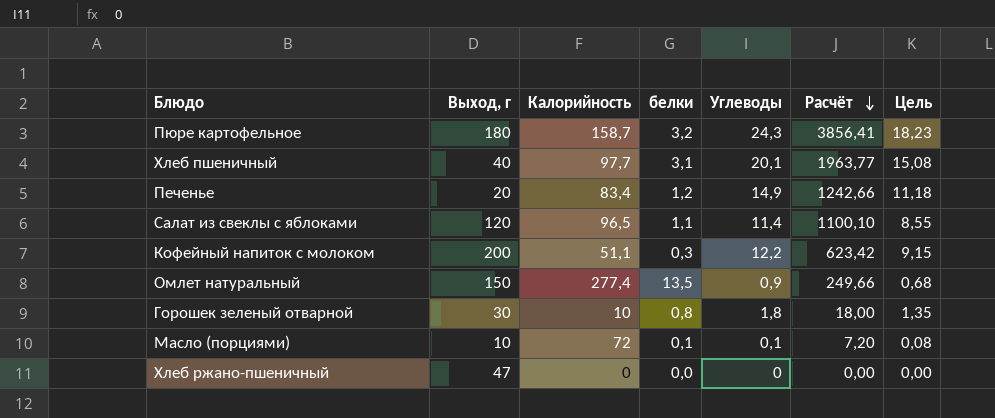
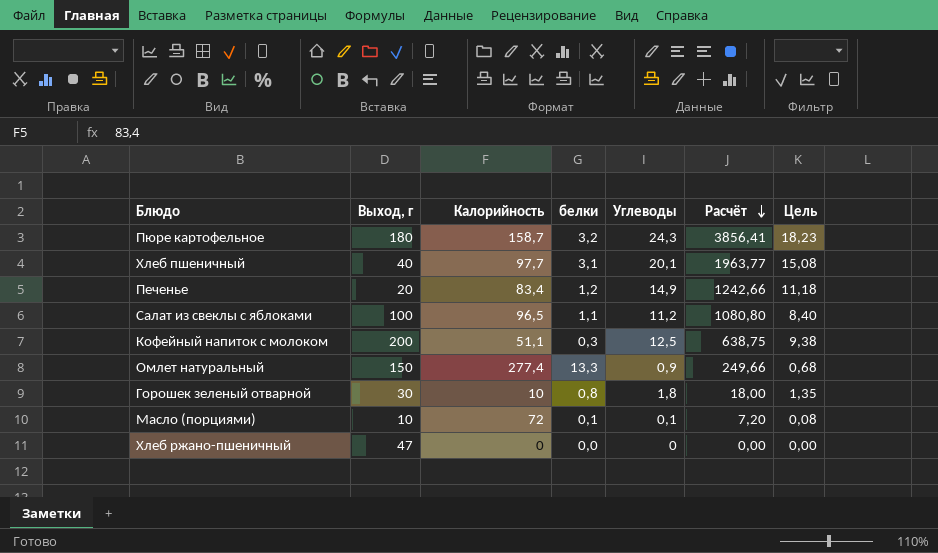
Салат из свеклы с яблоками | Выход, г: 120 -> 100
Салат из свеклы с яблоками | Углеводы: 11,4 -> 11,2
Салат из свеклы с яблоками | Расчёт: 1100,10 -> 1080,80
Салат из свеклы с яблоками | Цель: 8,55 -> 8,40
Кофейный напиток с молоком | Углеводы: 12,2 -> 12,5
Кофейный напиток с молоком | Расчёт: 623,42 -> 638,75
Кофейный напиток с молоком | Цель: 9,15 -> 9,38
Омлет натуральный | белки: 13,5 -> 13,3

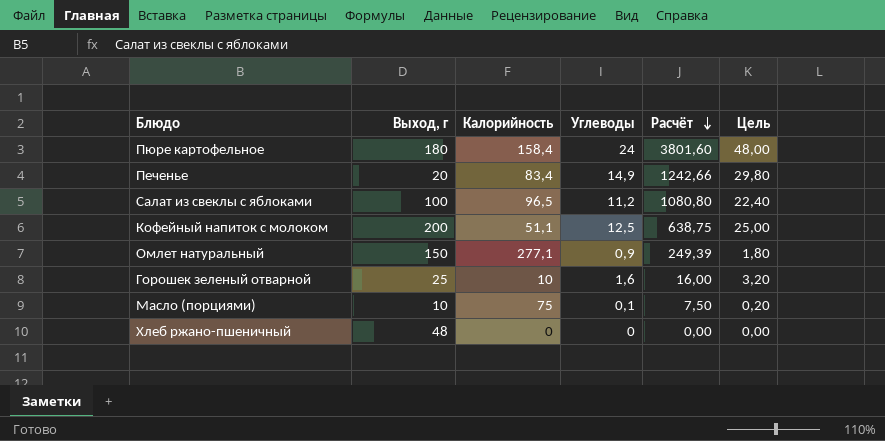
column белки | position: 4 -> none
column Цель | formula: [Углеводы] * 0,75 -> [Углеводы] * 2
row Хлеб пшеничный: 40 | 97,7 | 3,1 | 20,1 | 1963,77 | 15,08 -> none
Пюре картофельное | Калорийность: 158,7 -> 158,4
Пюре картофельное | Углеводы: 24,3 -> 24
Пюре картофельное | Расчёт: 3856,41 -> 3801,60
Омлет натуральный | Калорийность: 277,4 -> 277,1
Омлет натуральный | Расчёт: 249,66 -> 249,39
Горошек зеленый отварной | Выход, г: 30 -> 25
Горошек зеленый отварной | Углеводы: 1,8 -> 1,6
Горошек зеленый отварной | Расчёт: 18,00 -> 16,00
Масло (порциями) | Калорийность: 72 -> 75
Масло (порциями) | Расчёт: 7,20 -> 7,50
Хлеб ржано-пшеничный | Выход, г: 47 -> 48

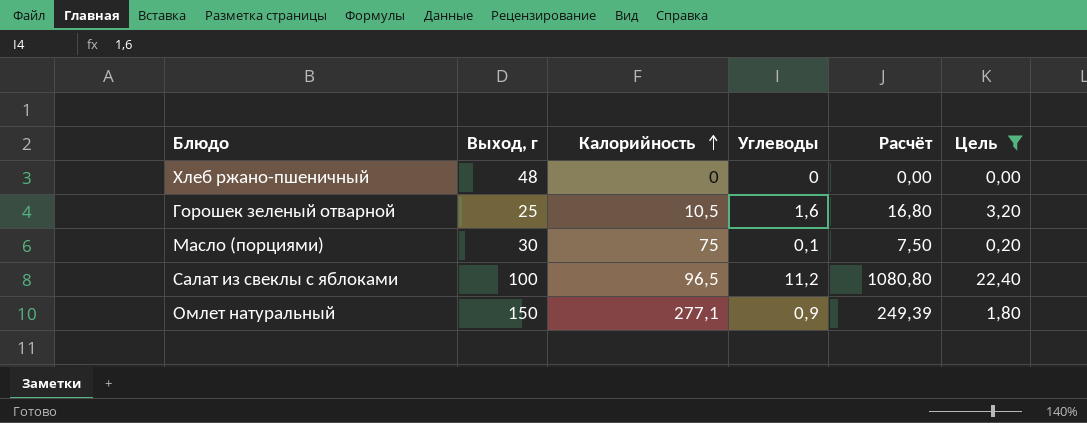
filter: none -> Цель <= 22,40
row order: Расчёт descending -> Калорийность ascending
Горошек зеленый отварной | Калорийность: 10 -> 10,5
Горошек зеленый отварной | Расчёт: 16,00 -> 16,80
Масло (порциями) | Выход, г: 10 -> 30

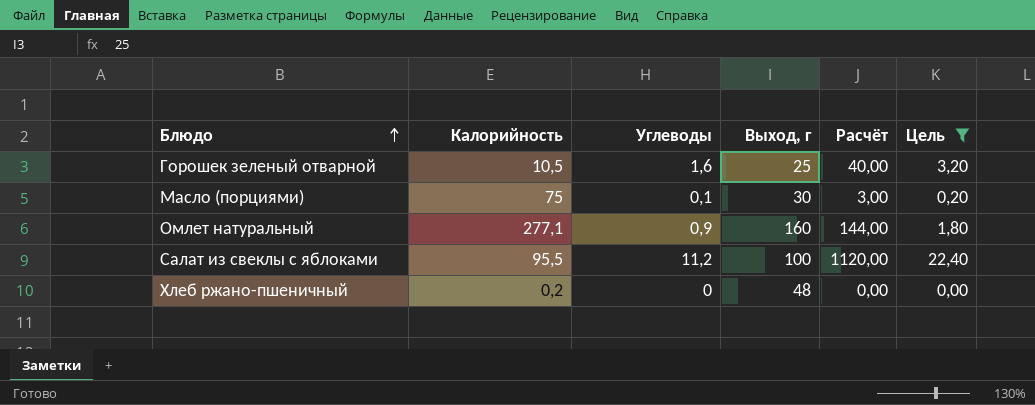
row order: Калорийность ascending -> Блюдо ascending
column Выход, г | position: 2 -> 4
column Расчёт | formula: [Калорийность] * [Углеводы] -> [Углеводы] * [Выход, г]
Омлет натуральный | Выход, г: 150 -> 160
Салат из свеклы с яблоками | Калорийность: 96,5 -> 95,5
Хлеб ржано-пшеничный | Калорийность: 0 -> 0,2

